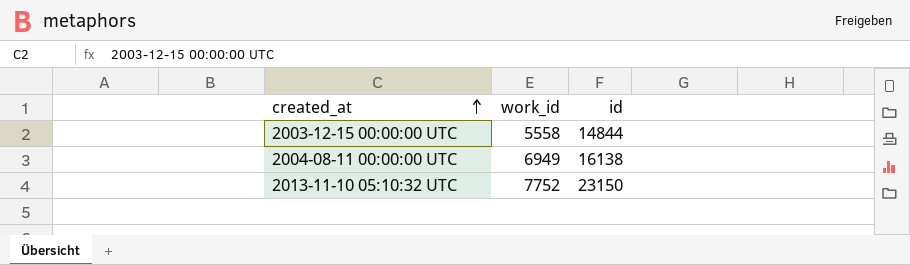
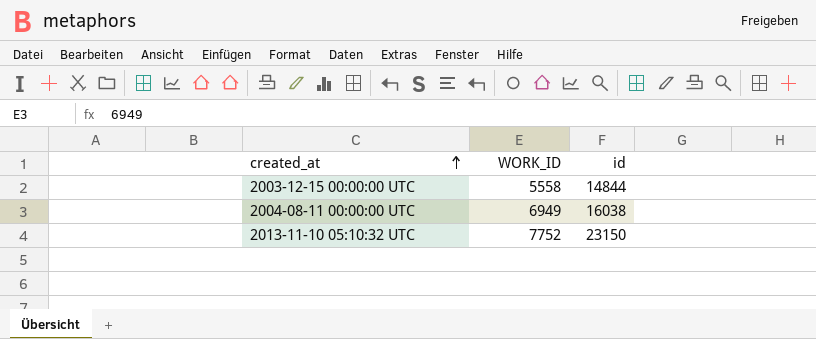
column name: work_id -> WORK_ID
2004-08-11 00:00:00 UTC | id: 16138 -> 16038

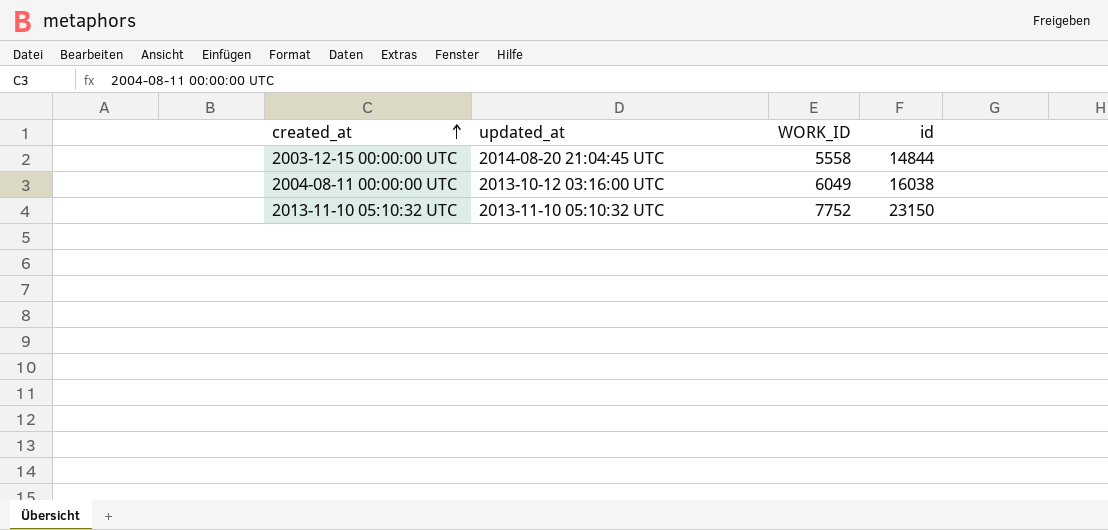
column updated_at | position: none -> 2
2004-08-11 00:00:00 UTC | WORK_ID: 6949 -> 6049

